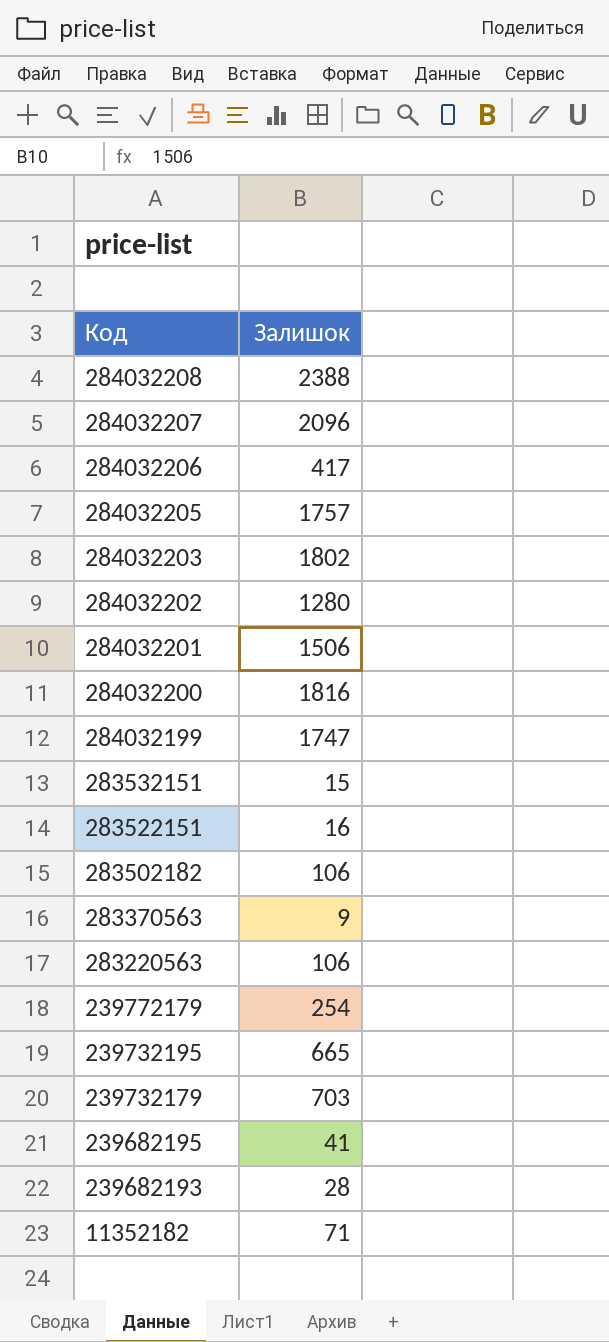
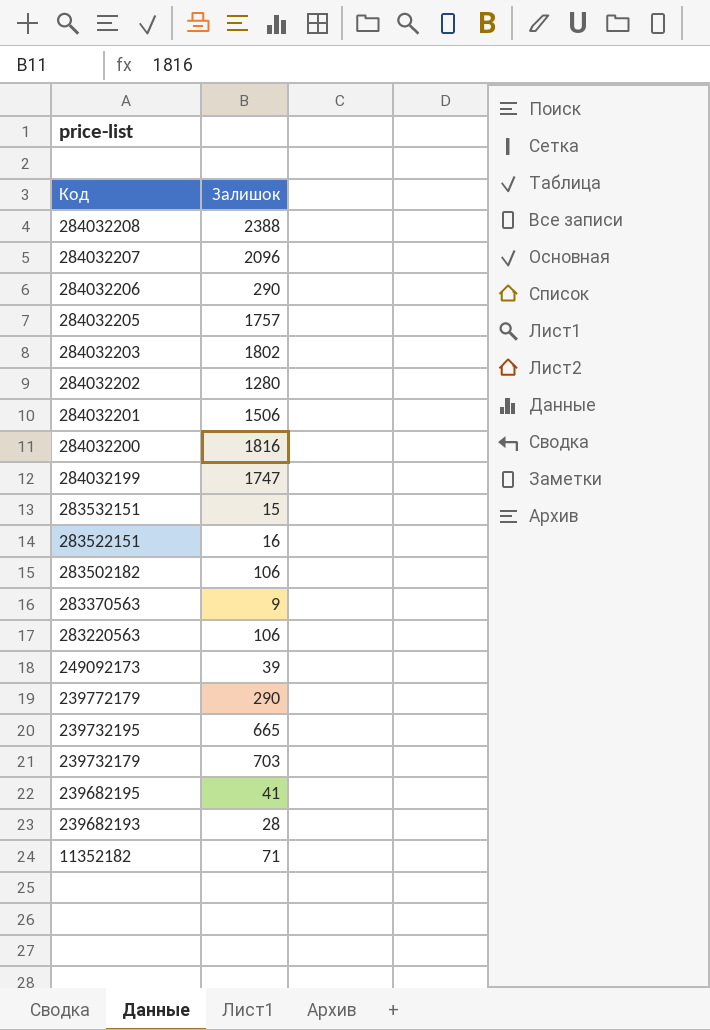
284032206 | Залишок: 417 -> 290
row 249092173: none -> 39
239772179 | Залишок: 254 -> 290

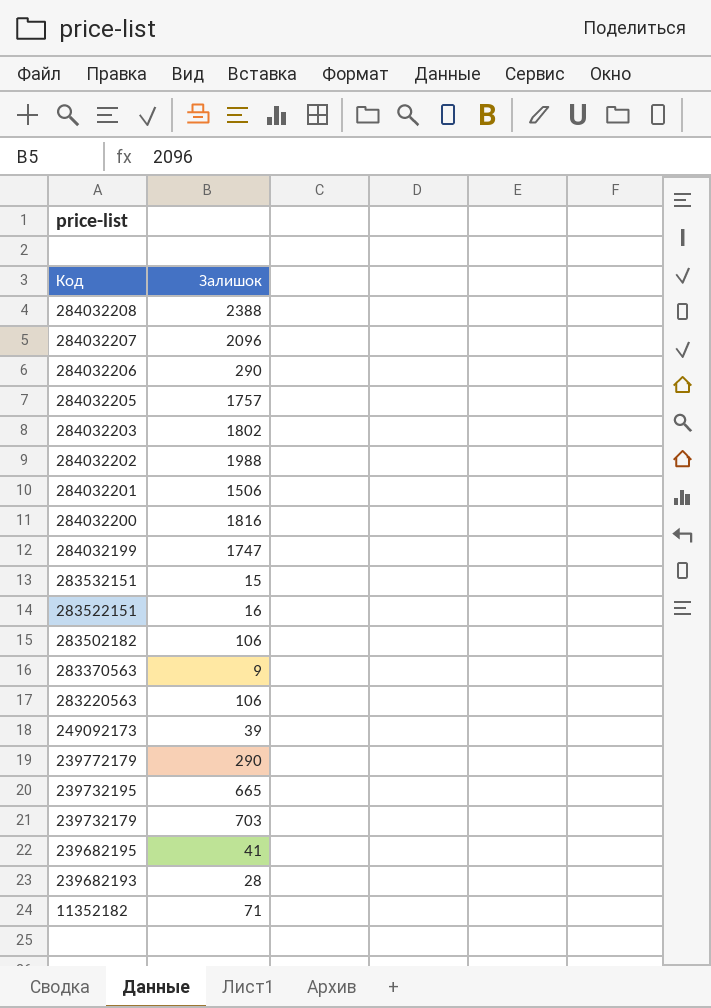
284032202 | Залишок: 1280 -> 1988

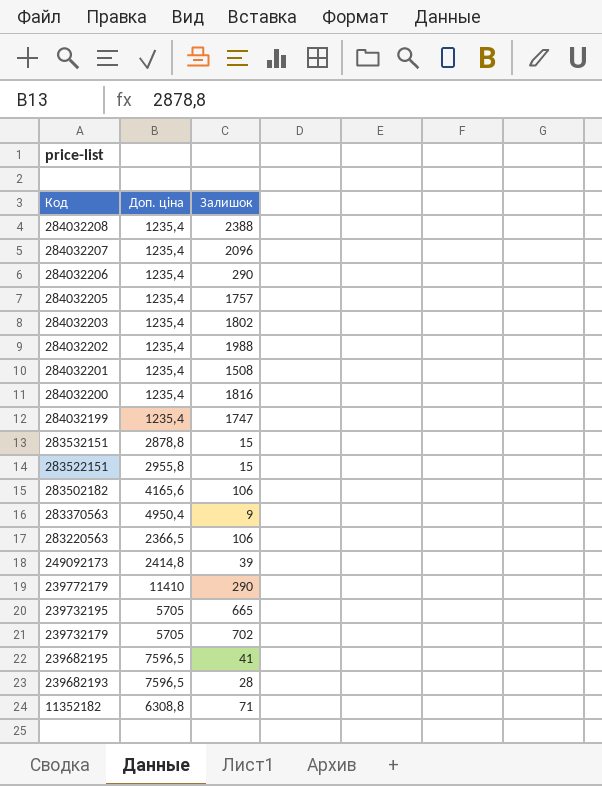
column Доп. ціна | position: none -> 2
284032201 | Залишок: 1506 -> 1508
283522151 | Залишок: 16 -> 15
239732179 | Залишок: 703 -> 702

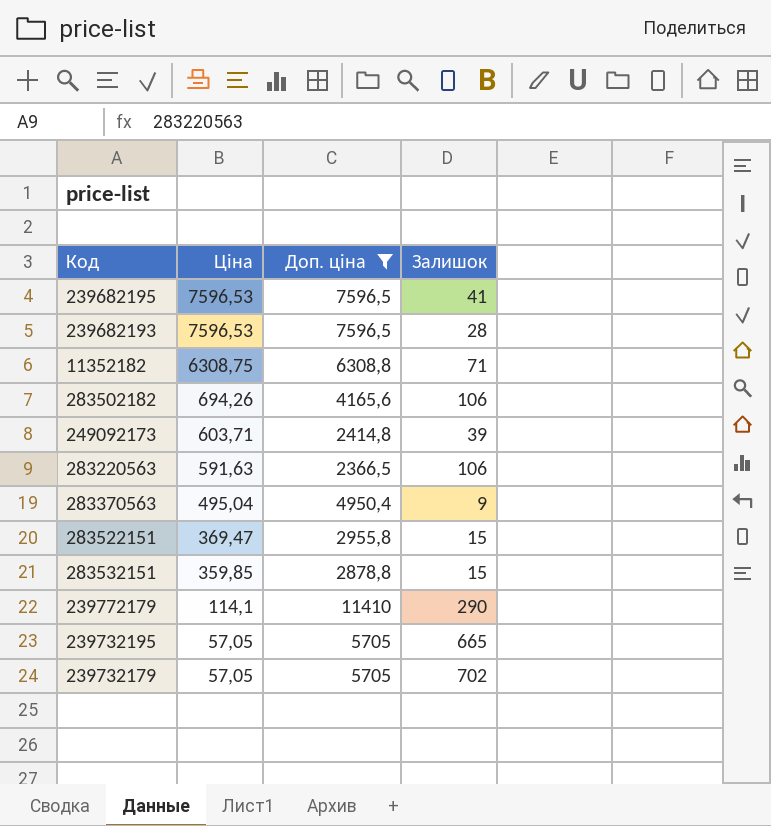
filter: none -> Доп. ціна != 1235,4
row order: Код descending -> Ціна descending
column Ціна | position: none -> 2

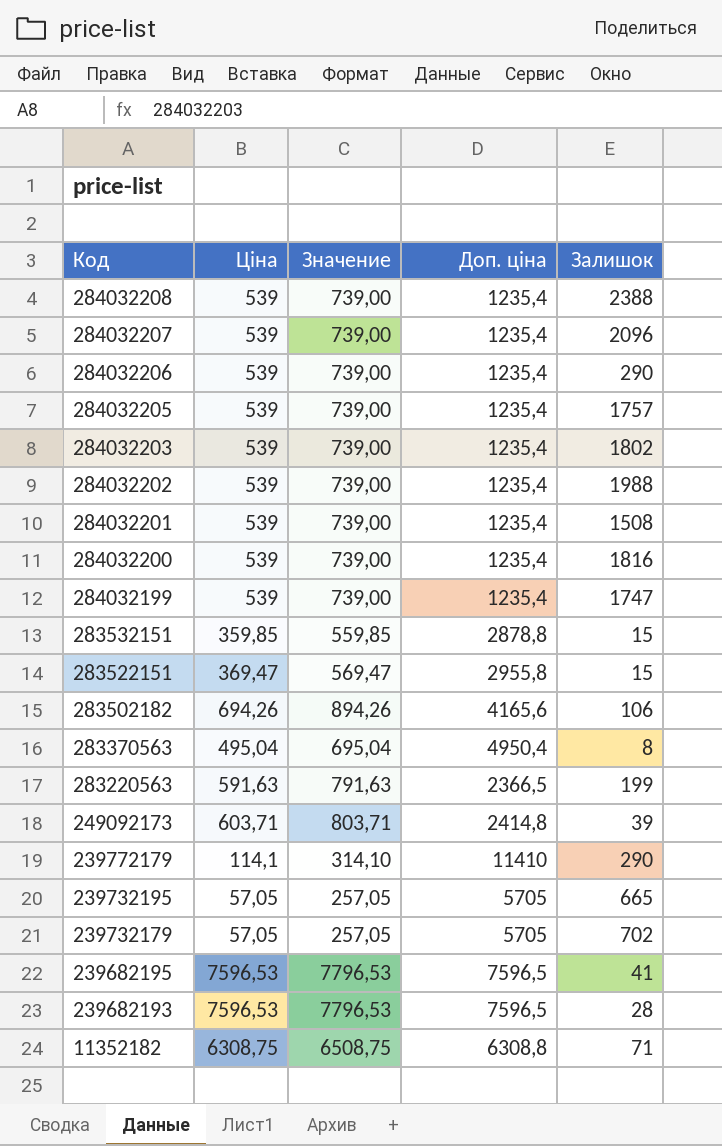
filter: Доп. ціна != 1235,4 -> none
row order: Ціна descending -> Код descending
column Значение | formula: none -> [Ціна] + 200
283370563 | Залишок: 9 -> 8
283220563 | Залишок: 106 -> 199

